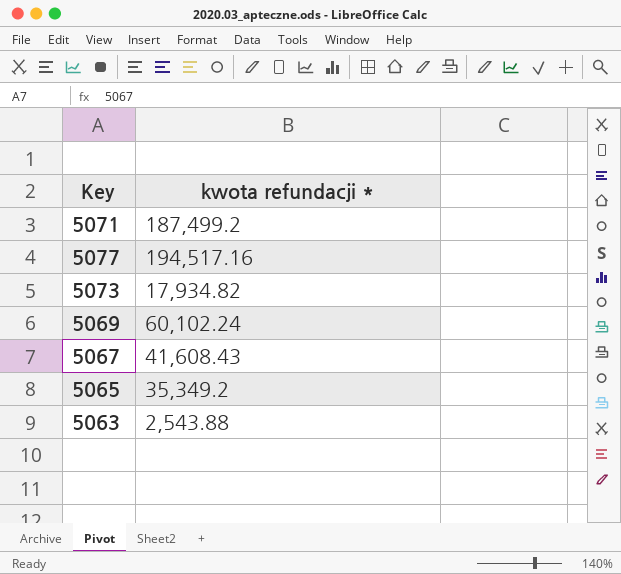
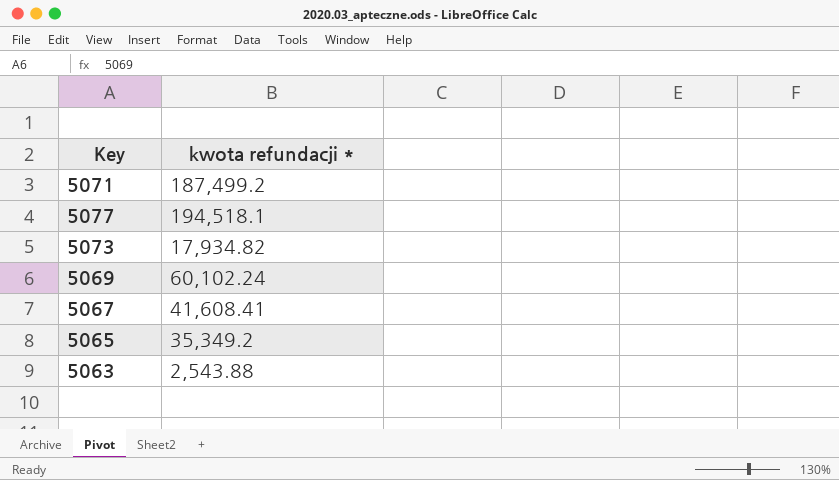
5077 | kwota refundacji *: 194,517.16 -> 194,518.1
5067 | kwota refundacji *: 41,608.43 -> 41,608.41

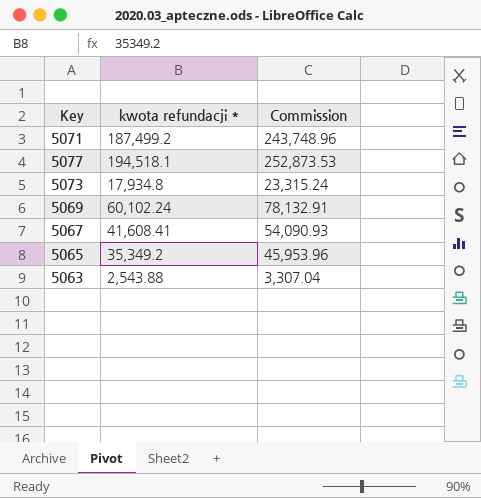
column Commission | formula: none -> [kwota refundacji *] * 1.3
5073 | kwota refundacji *: 17,934.82 -> 17,934.8

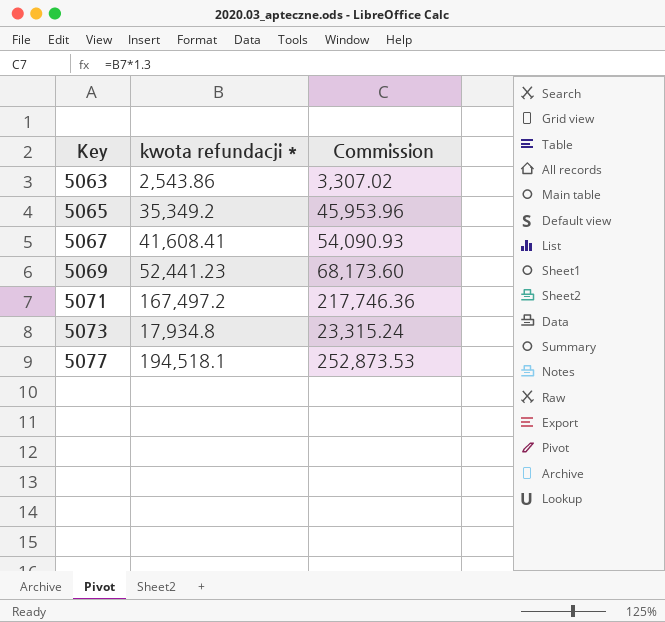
row order: none -> Key ascending
5063 | kwota refundacji *: 2,543.88 -> 2,543.86
5063 | Commission: 3,307.04 -> 3,307.02
5069 | kwota refundacji *: 60,102.24 -> 52,441.23
5069 | Commission: 78,132.91 -> 68,173.60
5071 | kwota refundacji *: 187,499.2 -> 167,497.2
5071 | Commission: 243,748.96 -> 217,746.36

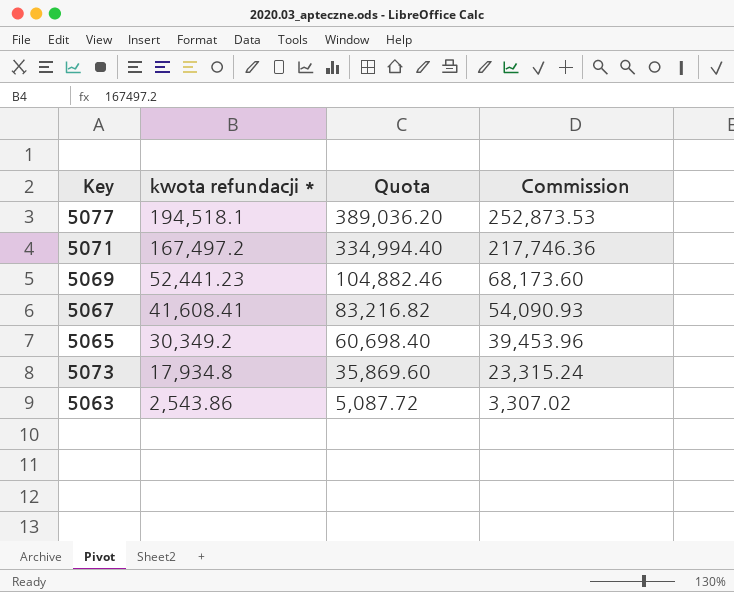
row order: Key ascending -> kwota refundacji * descending
column Quota | formula: none -> [kwota refundacji *] * 2
5065 | kwota refundacji *: 35,349.2 -> 30,349.2
5065 | Commission: 45,953.96 -> 39,453.96

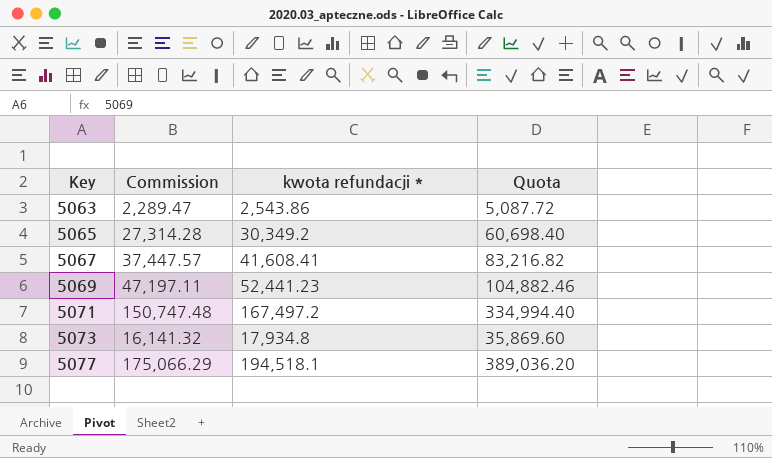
row order: kwota refundacji * descending -> Key ascending
column Commission | formula: [kwota refundacji *] * 1.3 -> [kwota refundacji *] * 0.9
column Commission | position: 4 -> 2

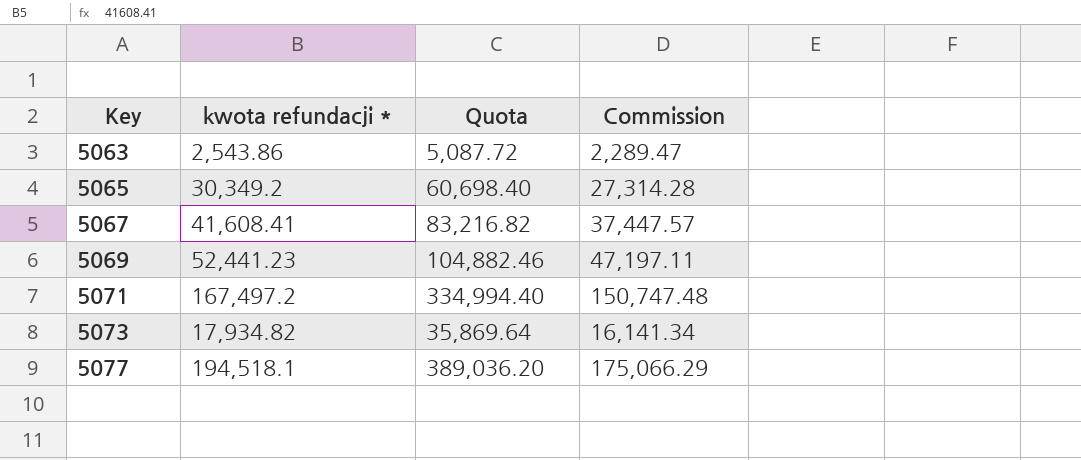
column Commission | position: 2 -> 4
5073 | kwota refundacji *: 17,934.8 -> 17,934.82
5073 | Quota: 35,869.60 -> 35,869.64
5073 | Commission: 16,141.32 -> 16,141.34

